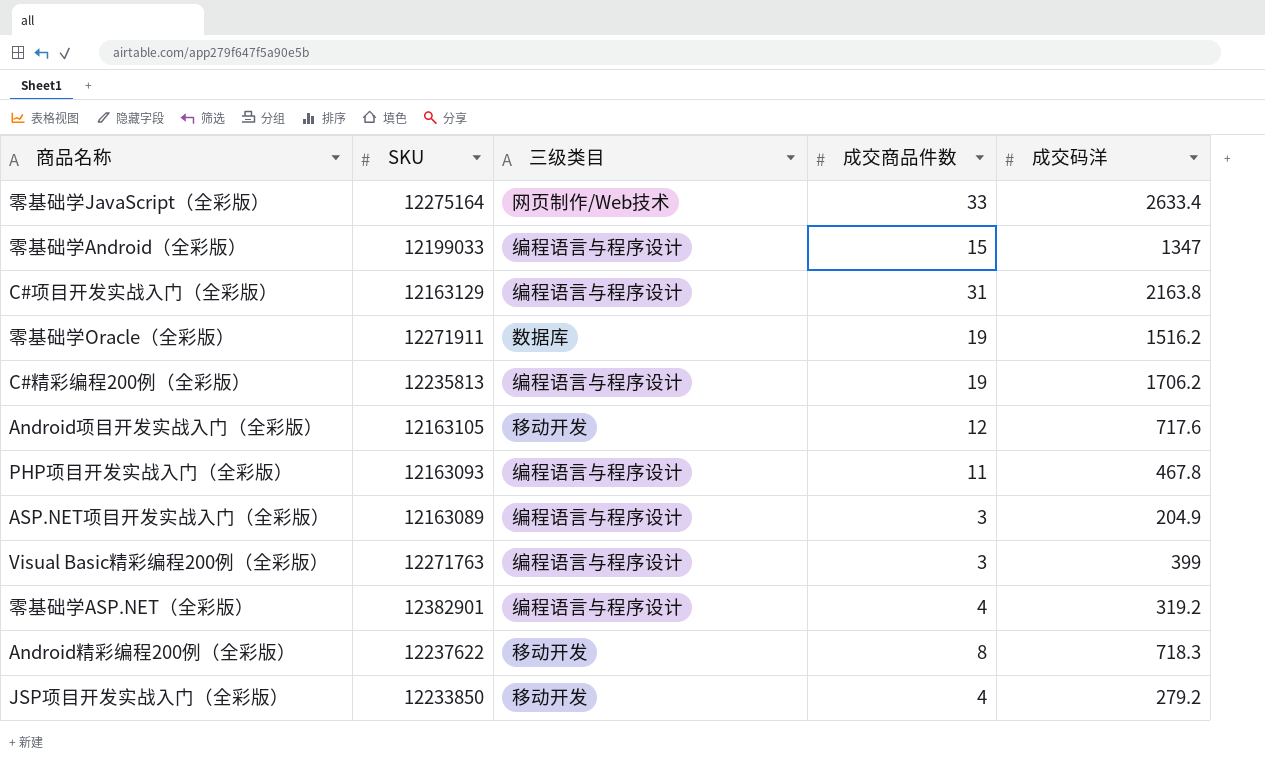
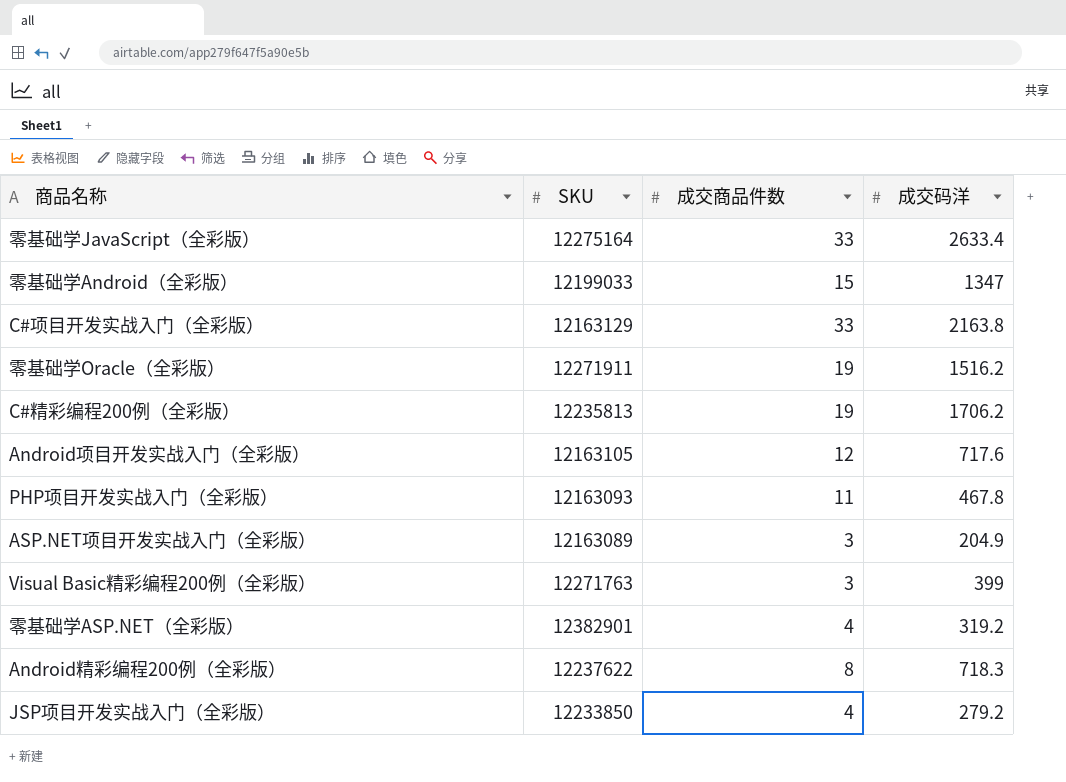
column 三级类目 | position: 3 -> none
C#项目开发实战入门（全彩版） | 成交商品件数: 31 -> 33

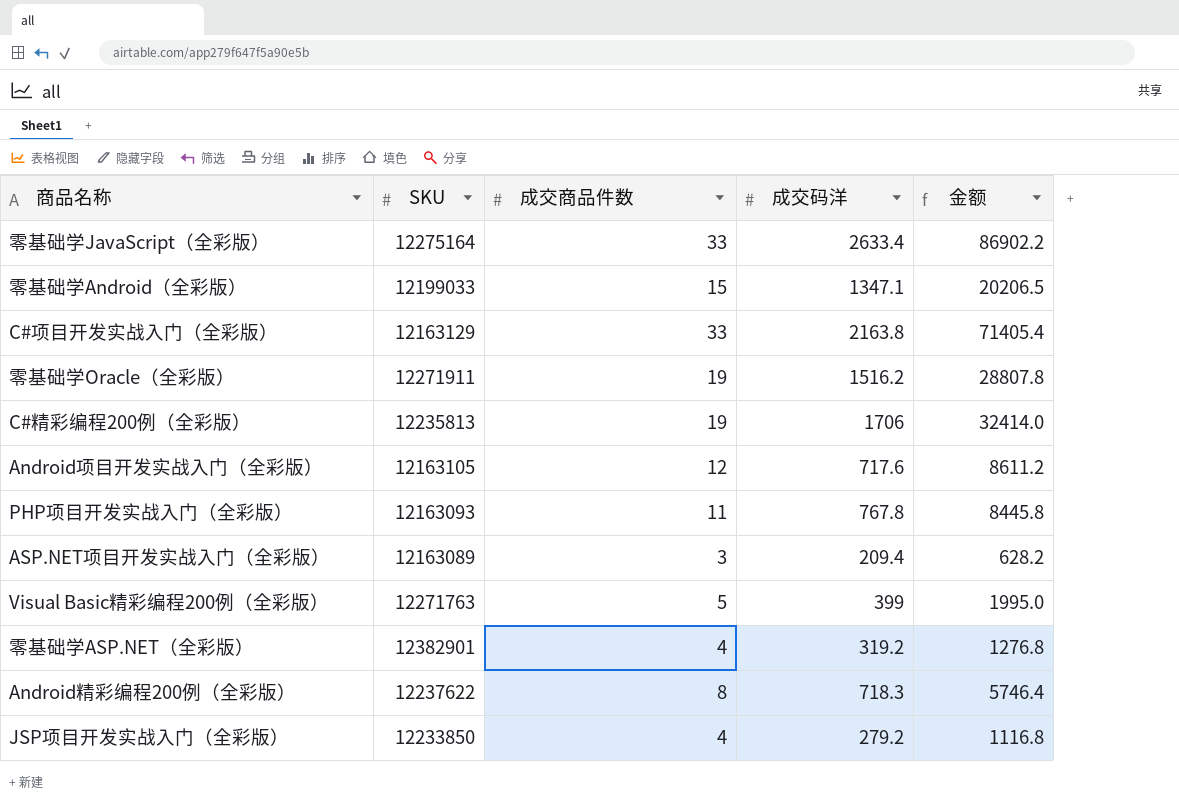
column 金额 | formula: none -> [成交商品件数] * [成交码洋]
零基础学Android（全彩版） | 成交码洋: 1347 -> 1347.1
C#精彩编程200例（全彩版） | 成交码洋: 1706.2 -> 1706
PHP项目开发实战入门（全彩版） | 成交码洋: 467.8 -> 767.8
ASP.NET项目开发实战入门（全彩版） | 成交码洋: 204.9 -> 209.4
Visual Basic精彩编程200例（全彩版） | 成交商品件数: 3 -> 5

